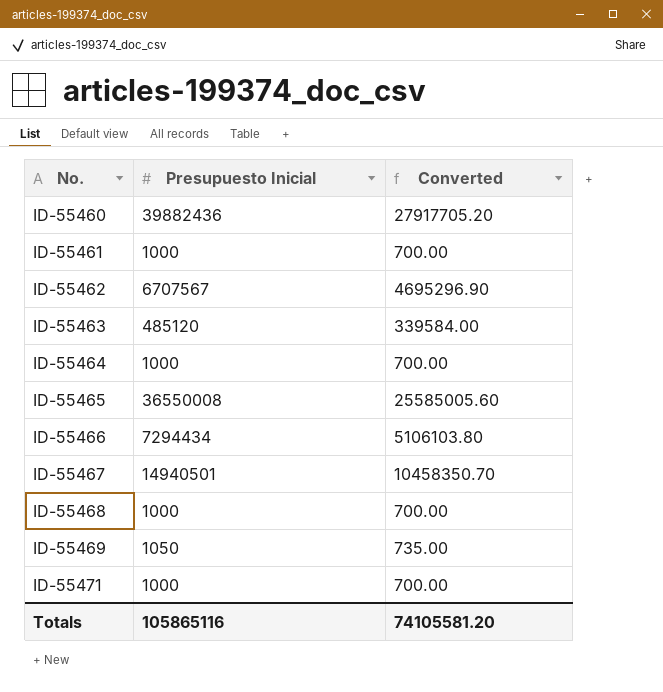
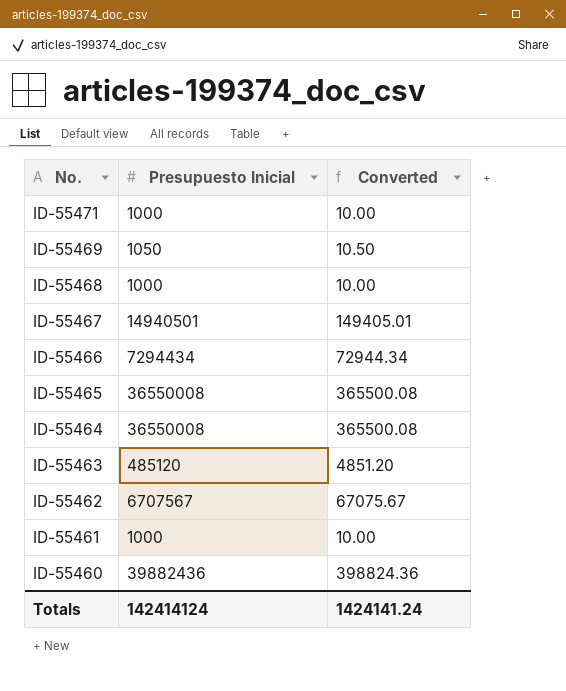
row order: No. ascending -> No. descending
column Converted | formula: [Presupuesto Inicial] * 0.7 -> [Presupuesto Inicial] * 0.01
ID-55464 | Presupuesto Inicial: 1000 -> 36550008
Totals | Presupuesto Inicial: 105865116 -> 142414124
Totals | Converted: 74105581.20 -> 1424141.24

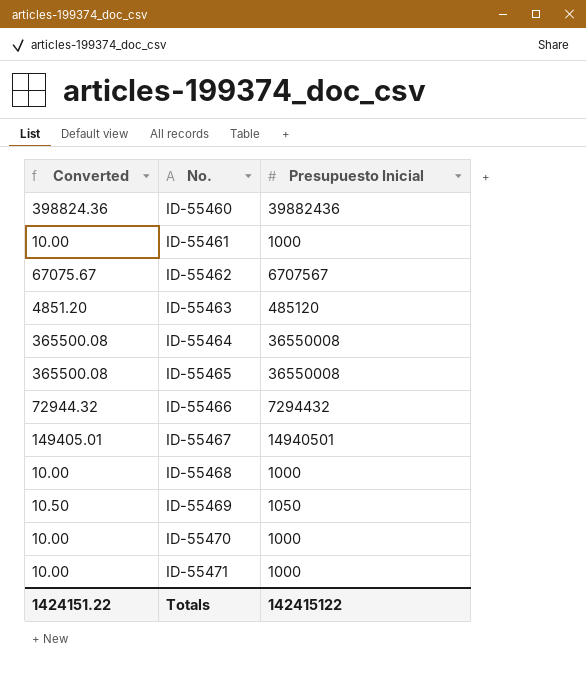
row order: No. descending -> No. ascending
column Converted | position: 3 -> 1
ID-55466 | Converted: 72944.34 -> 72944.32
ID-55466 | Presupuesto Inicial: 7294434 -> 7294432
row ID-55470: none -> 10.00 | 1000
Totals | Converted: 1424141.24 -> 1424151.22
Totals | Presupuesto Inicial: 142414124 -> 142415122

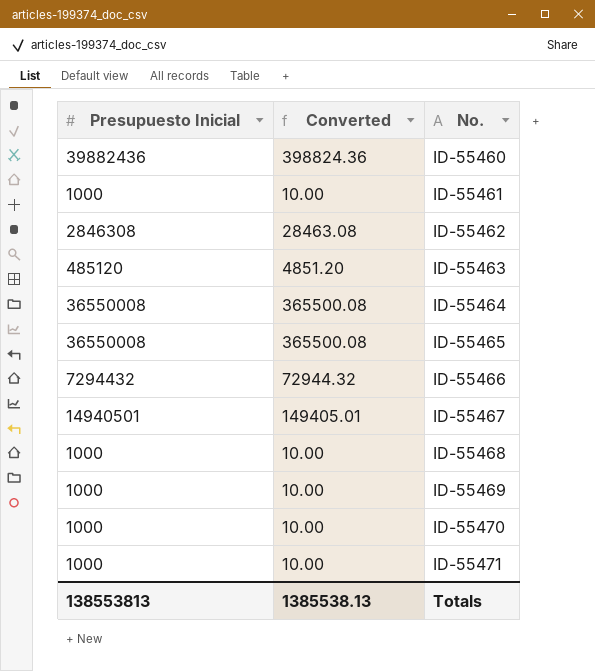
column Presupuesto Inicial | position: 3 -> 1
ID-55462 | Presupuesto Inicial: 6707567 -> 2846308
ID-55462 | Converted: 67075.67 -> 28463.08
ID-55469 | Presupuesto Inicial: 1050 -> 1000
ID-55469 | Converted: 10.50 -> 10.00
Totals | Presupuesto Inicial: 142415122 -> 138553813
Totals | Converted: 1424151.22 -> 1385538.13

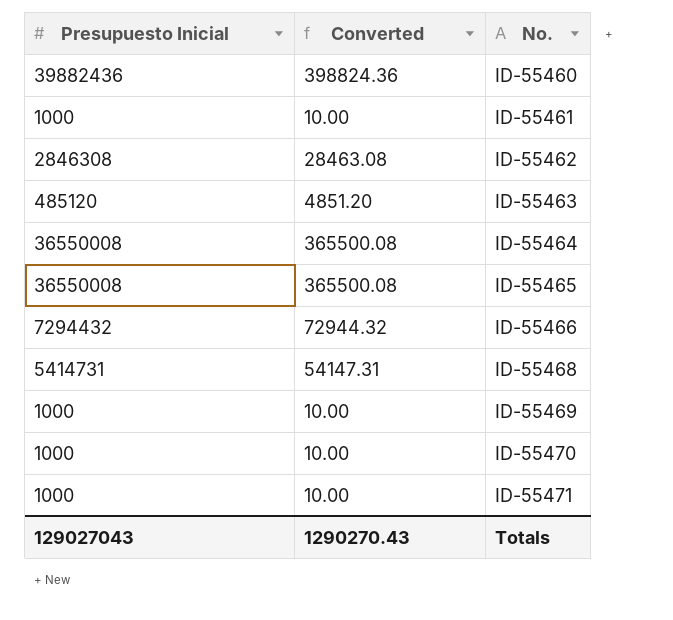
row ID-55467: 14940501 | 149405.01 -> none
ID-55468 | Presupuesto Inicial: 1000 -> 5414731
ID-55468 | Converted: 10.00 -> 54147.31
Totals | Presupuesto Inicial: 138553813 -> 129027043
Totals | Converted: 1385538.13 -> 1290270.43

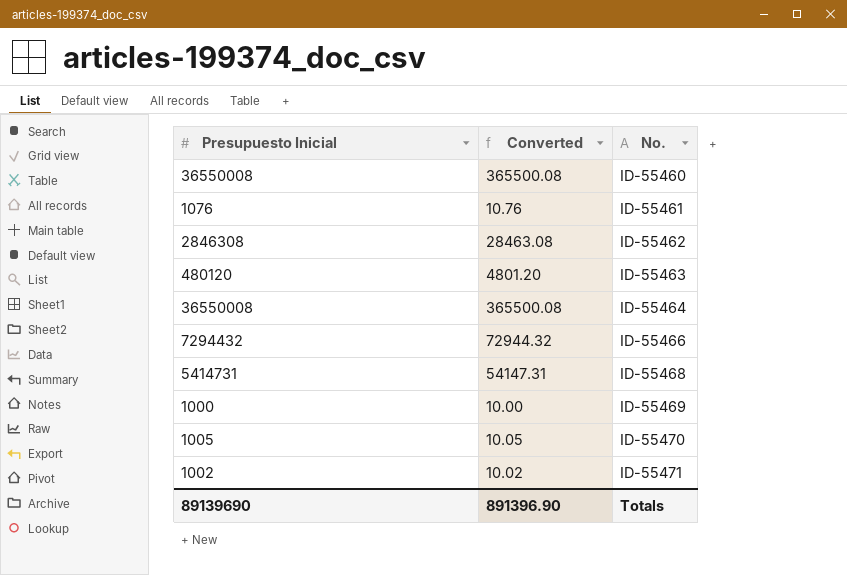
row ID-55465: 36550008 | 365500.08 -> none
ID-55460 | Presupuesto Inicial: 39882436 -> 36550008
ID-55460 | Converted: 398824.36 -> 365500.08
ID-55461 | Presupuesto Inicial: 1000 -> 1076
ID-55461 | Converted: 10.00 -> 10.76
ID-55463 | Presupuesto Inicial: 485120 -> 480120
ID-55463 | Converted: 4851.20 -> 4801.20
ID-55470 | Presupuesto Inicial: 1000 -> 1005
ID-55470 | Converted: 10.00 -> 10.05
ID-55471 | Presupuesto Inicial: 1000 -> 1002
ID-55471 | Converted: 10.00 -> 10.02
Totals | Presupuesto Inicial: 129027043 -> 89139690
Totals | Converted: 1290270.43 -> 891396.90

